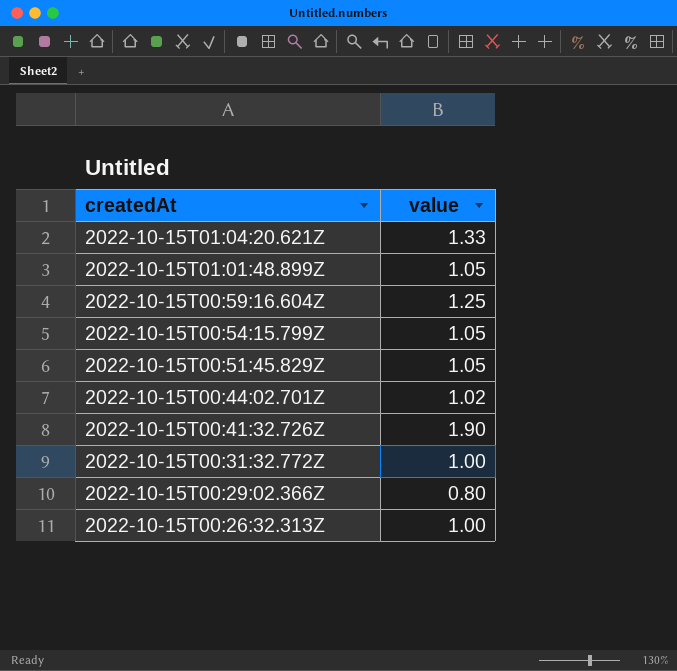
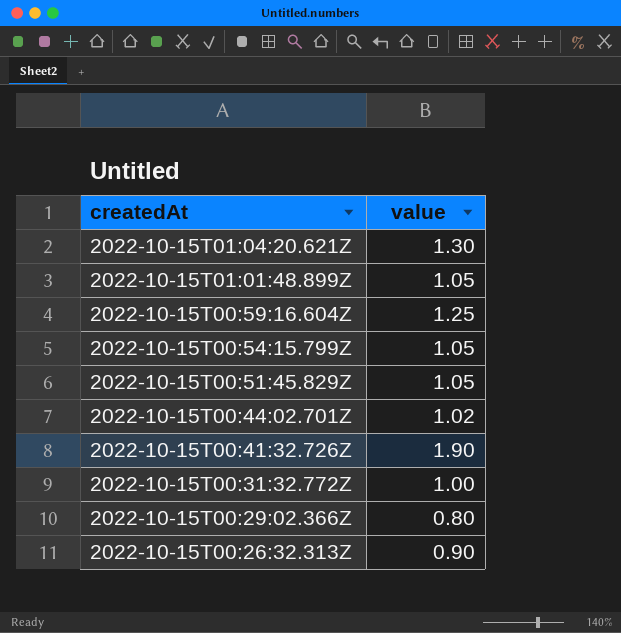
2022-10-15T01:04:20.621Z | value: 1.33 -> 1.30
2022-10-15T00:26:32.313Z | value: 1.00 -> 0.90

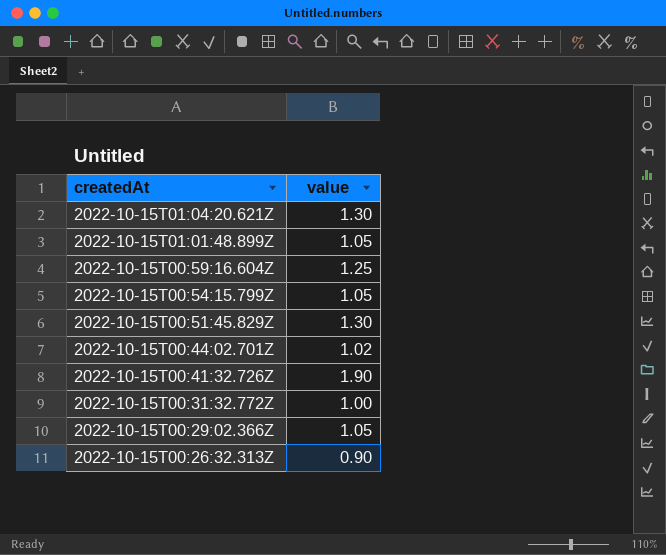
2022-10-15T00:51:45.829Z | value: 1.05 -> 1.30
2022-10-15T00:29:02.366Z | value: 0.80 -> 1.05

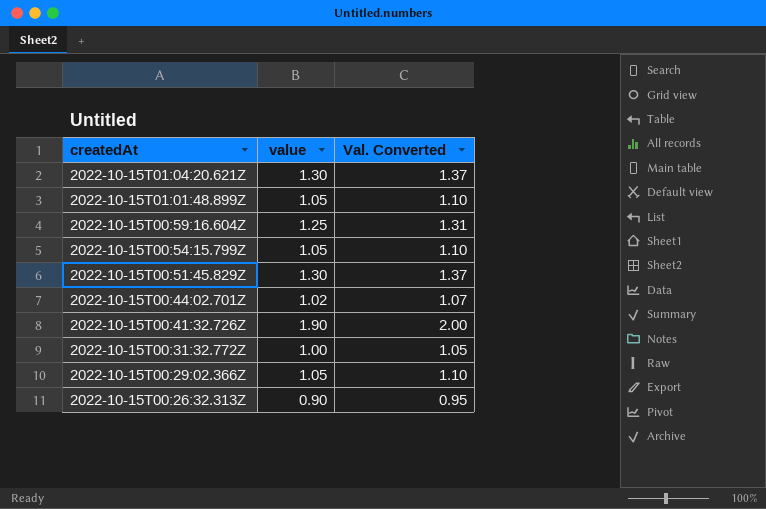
column Val. Converted | formula: none -> [value] * 1.05

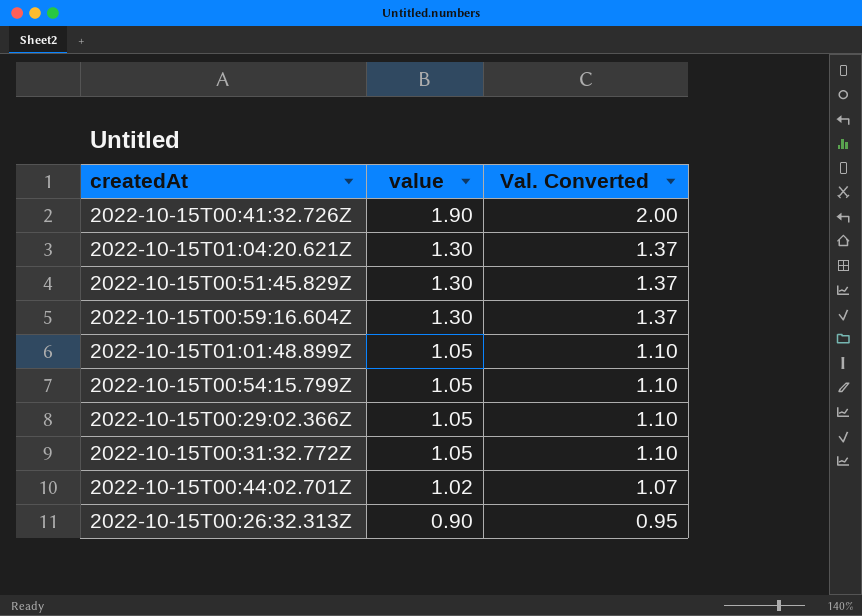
row order: createdAt descending -> value descending
2022-10-15T00:59:16.604Z | value: 1.25 -> 1.30
2022-10-15T00:59:16.604Z | Val. Converted: 1.31 -> 1.37
2022-10-15T00:31:32.772Z | value: 1.00 -> 1.05
2022-10-15T00:31:32.772Z | Val. Converted: 1.05 -> 1.10

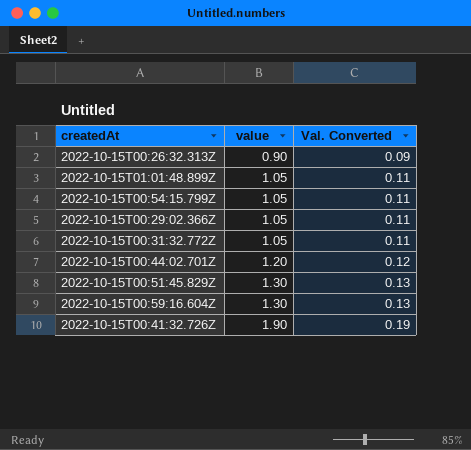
row order: value descending -> value ascending
column Val. Converted | formula: [value] * 1.05 -> [value] * 0.1
row 2022-10-15T01:04:20.621Z: 1.30 | 1.37 -> none
2022-10-15T00:44:02.701Z | value: 1.02 -> 1.20

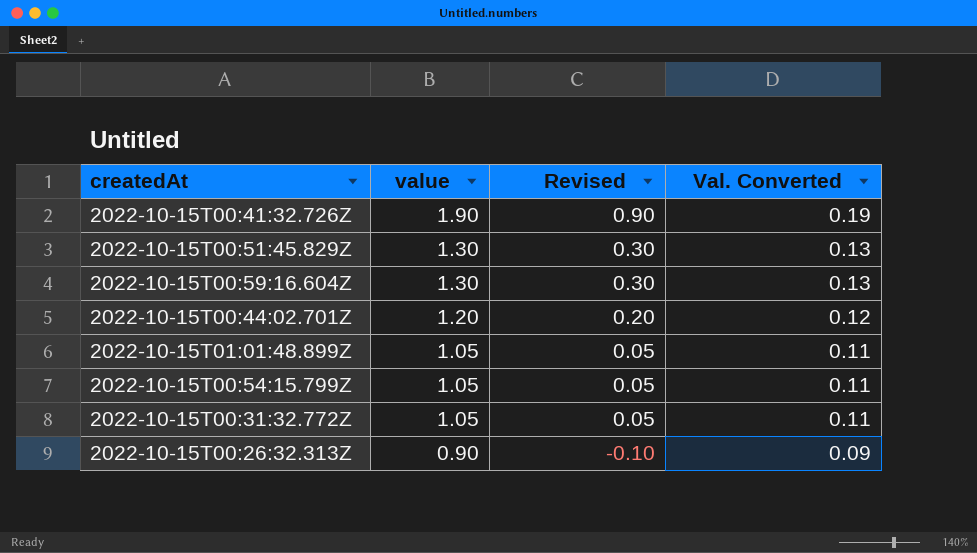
row order: value ascending -> value descending
column Revised | formula: none -> [value] - 1
row 2022-10-15T00:29:02.366Z: 1.05 | 0.11 -> none

